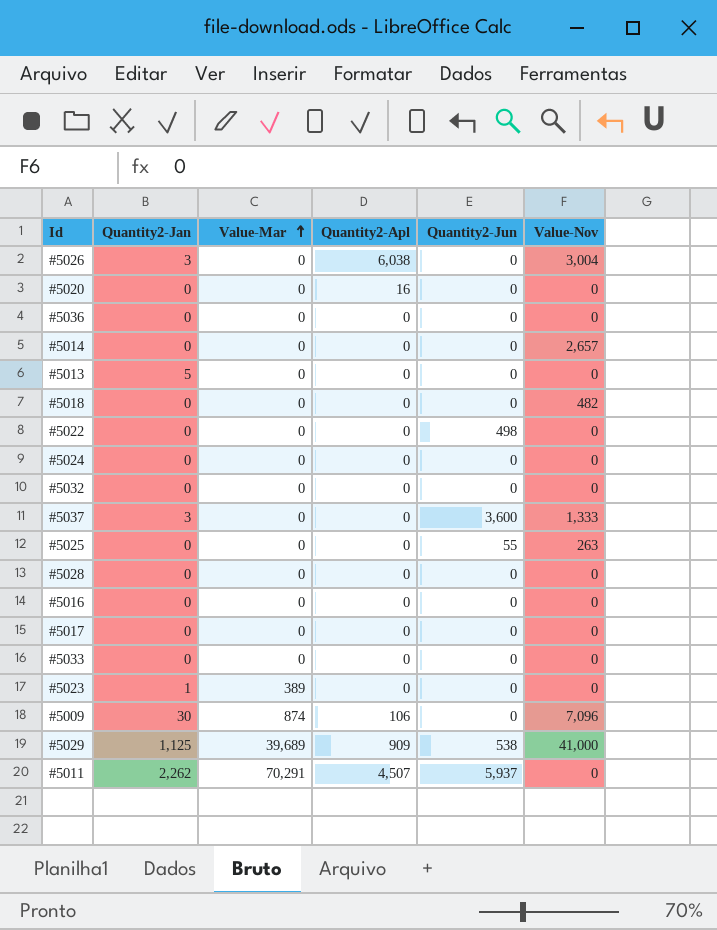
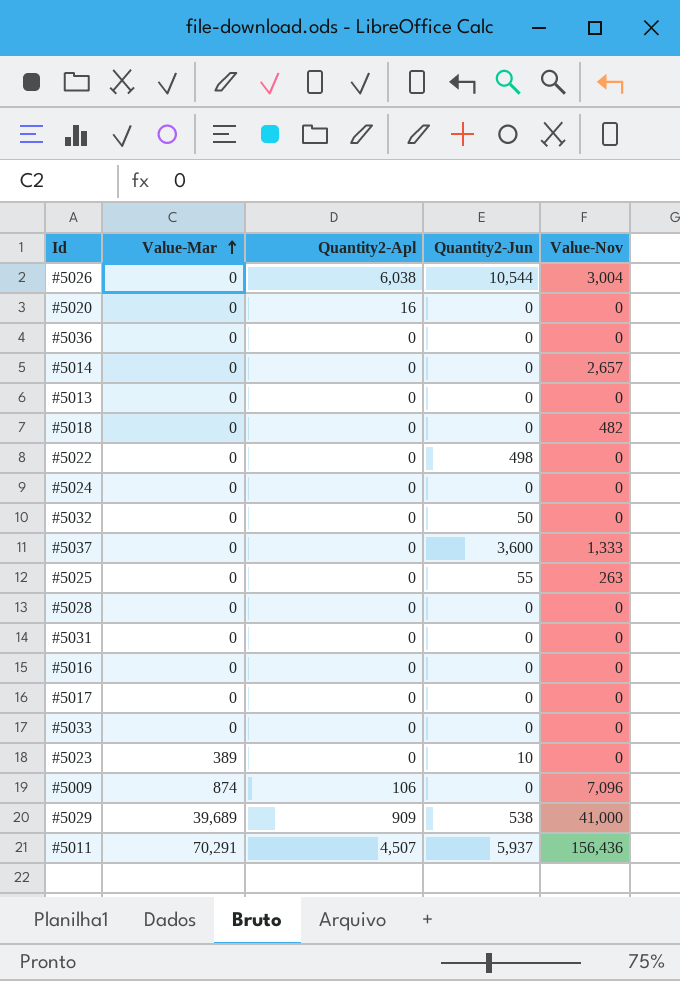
column Quantity2-Jan | position: 2 -> none
#5026 | Quantity2-Jun: 0 -> 10,544
#5032 | Quantity2-Jun: 0 -> 50
row #5031: none -> 0 | 0 | 0 | 0
#5023 | Quantity2-Jun: 0 -> 10
#5011 | Value-Nov: 0 -> 156,436

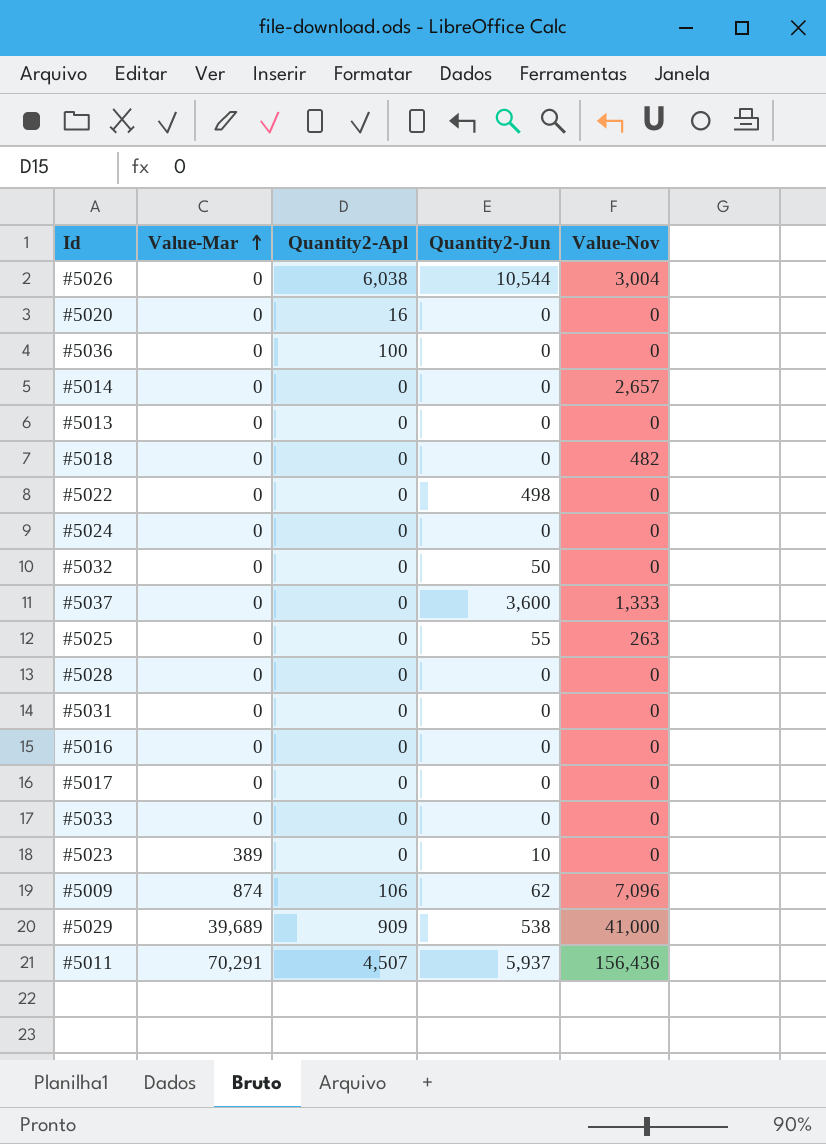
#5036 | Quantity2-Apl: 0 -> 100
#5009 | Quantity2-Jun: 0 -> 62

